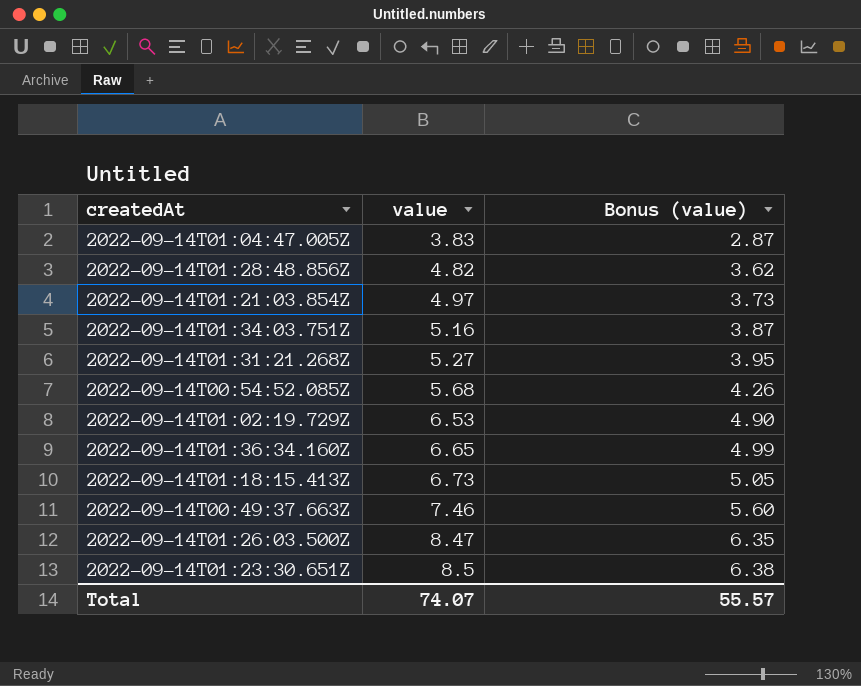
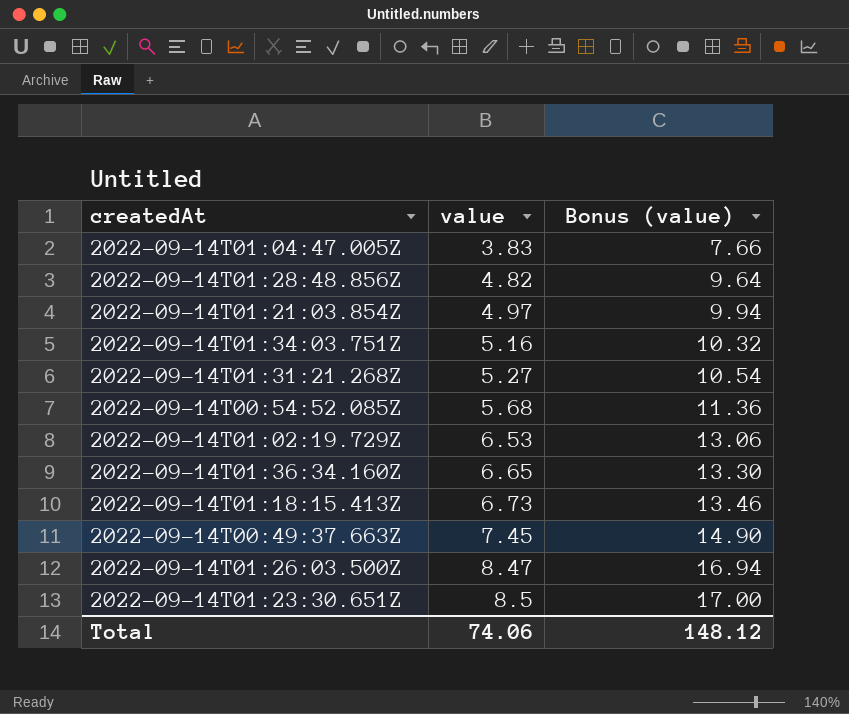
column Bonus (value) | formula: [value] * 0.75 -> [value] * 2
2022-09-14T00:49:37.663Z | value: 7.46 -> 7.45
Total | value: 74.07 -> 74.06
Total | Bonus (value): 55.57 -> 148.12

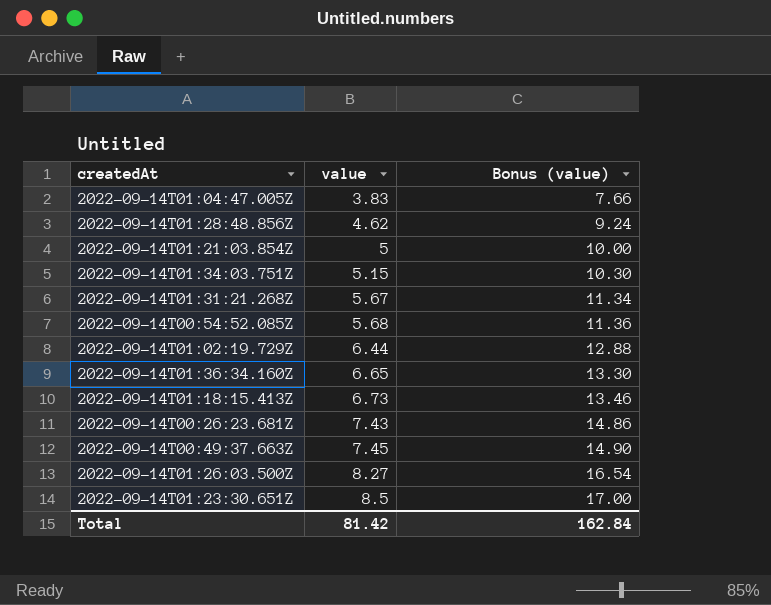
2022-09-14T01:28:48.856Z | value: 4.82 -> 4.62
2022-09-14T01:28:48.856Z | Bonus (value): 9.64 -> 9.24
2022-09-14T01:21:03.854Z | value: 4.97 -> 5
2022-09-14T01:21:03.854Z | Bonus (value): 9.94 -> 10.00
2022-09-14T01:34:03.751Z | value: 5.16 -> 5.15
2022-09-14T01:34:03.751Z | Bonus (value): 10.32 -> 10.30
2022-09-14T01:31:21.268Z | value: 5.27 -> 5.67
2022-09-14T01:31:21.268Z | Bonus (value): 10.54 -> 11.34
2022-09-14T01:02:19.729Z | value: 6.53 -> 6.44
2022-09-14T01:02:19.729Z | Bonus (value): 13.06 -> 12.88
row 2022-09-14T00:26:23.681Z: none -> 7.43 | 14.86
2022-09-14T01:26:03.500Z | value: 8.47 -> 8.27
2022-09-14T01:26:03.500Z | Bonus (value): 16.94 -> 16.54
Total | value: 74.06 -> 81.42
Total | Bonus (value): 148.12 -> 162.84

